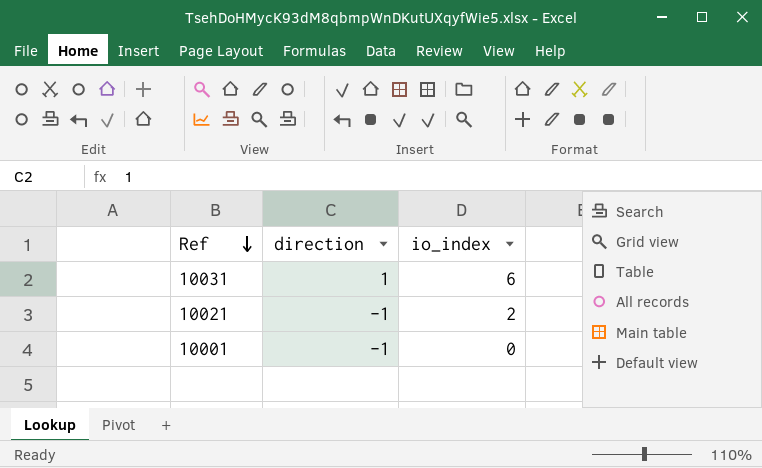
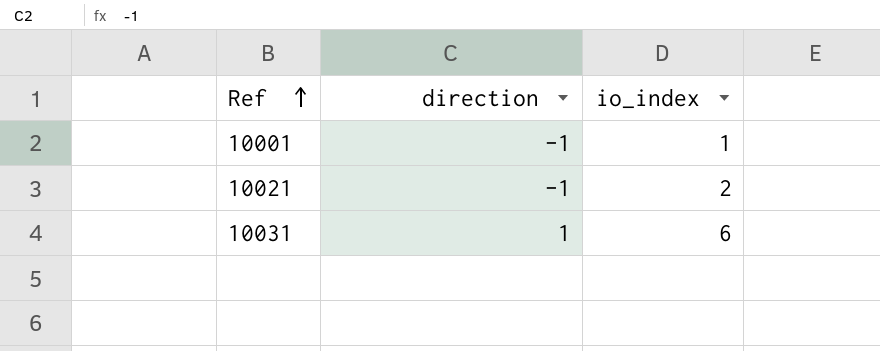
row order: Ref descending -> Ref ascending
10001 | io_index: 0 -> 1

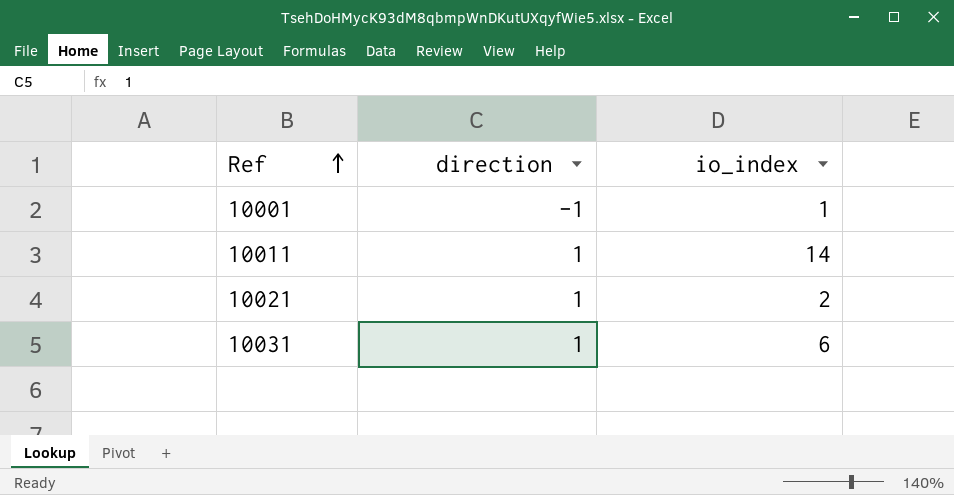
row 10011: none -> 1 | 14
10021 | direction: -1 -> 1

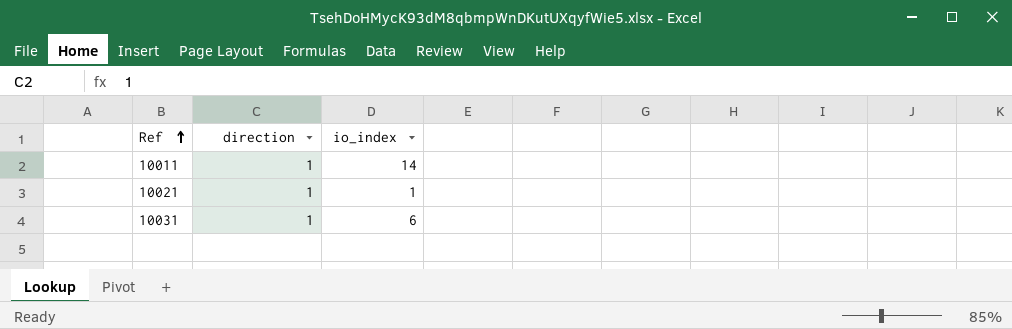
row 10001: -1 | 1 -> none
10021 | io_index: 2 -> 1

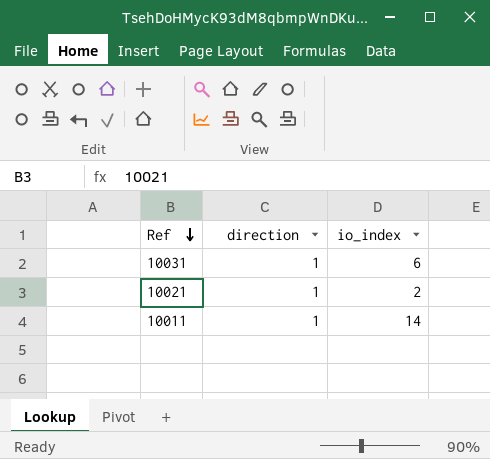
row order: Ref ascending -> Ref descending
10021 | io_index: 1 -> 2

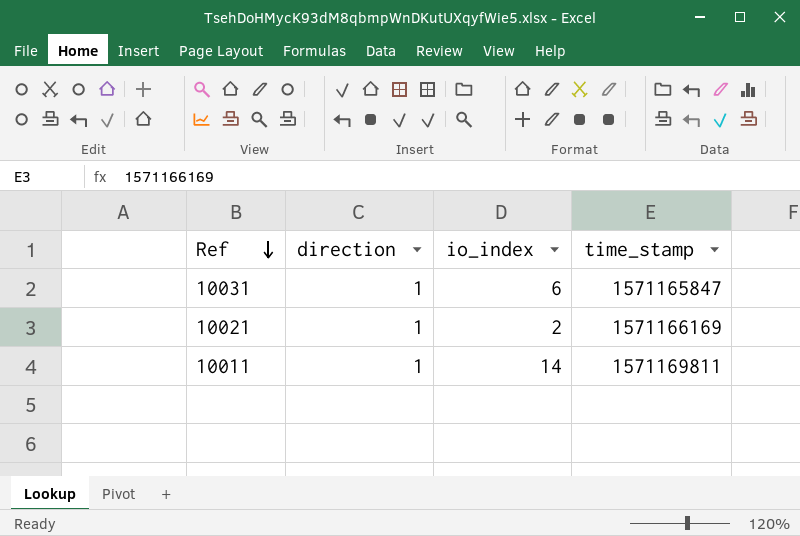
column time_stamp | position: none -> 4

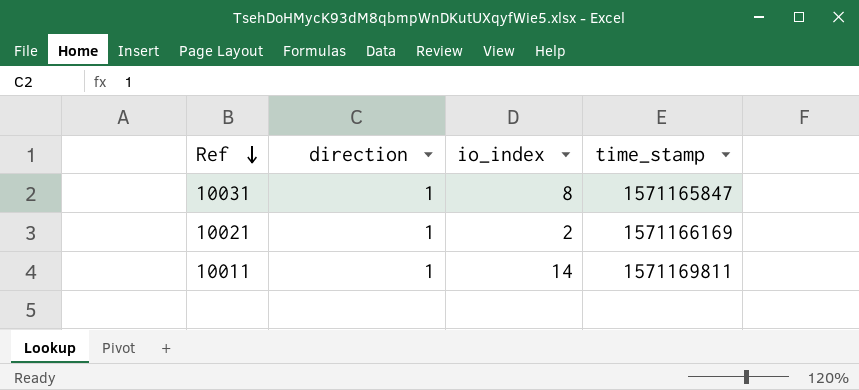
10031 | io_index: 6 -> 8

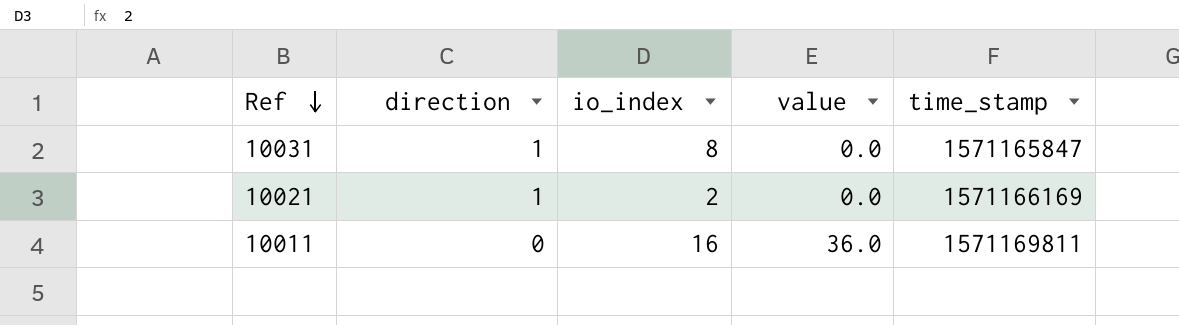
column value | position: none -> 4
10011 | direction: 1 -> 0
10011 | io_index: 14 -> 16

